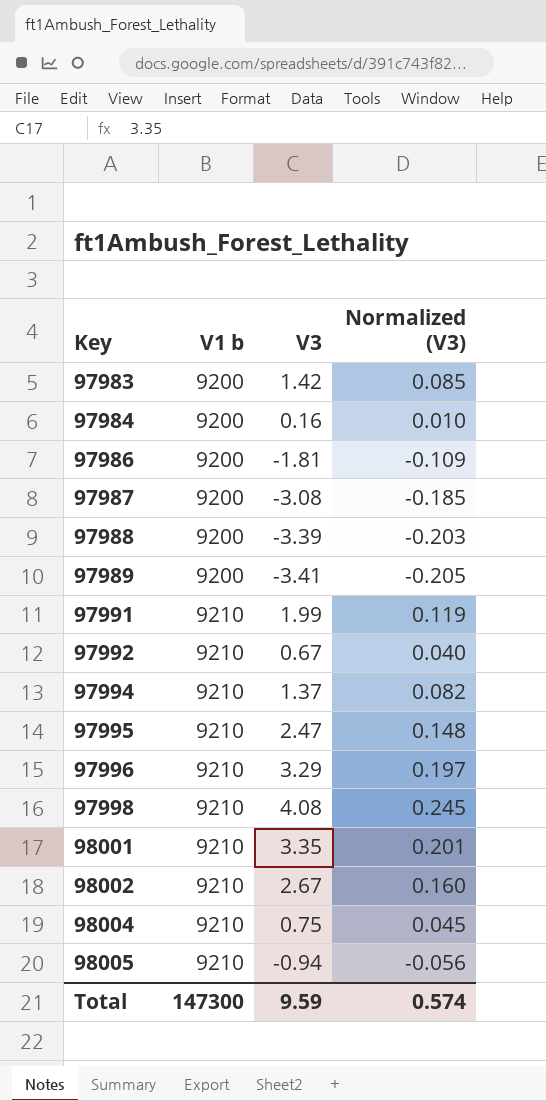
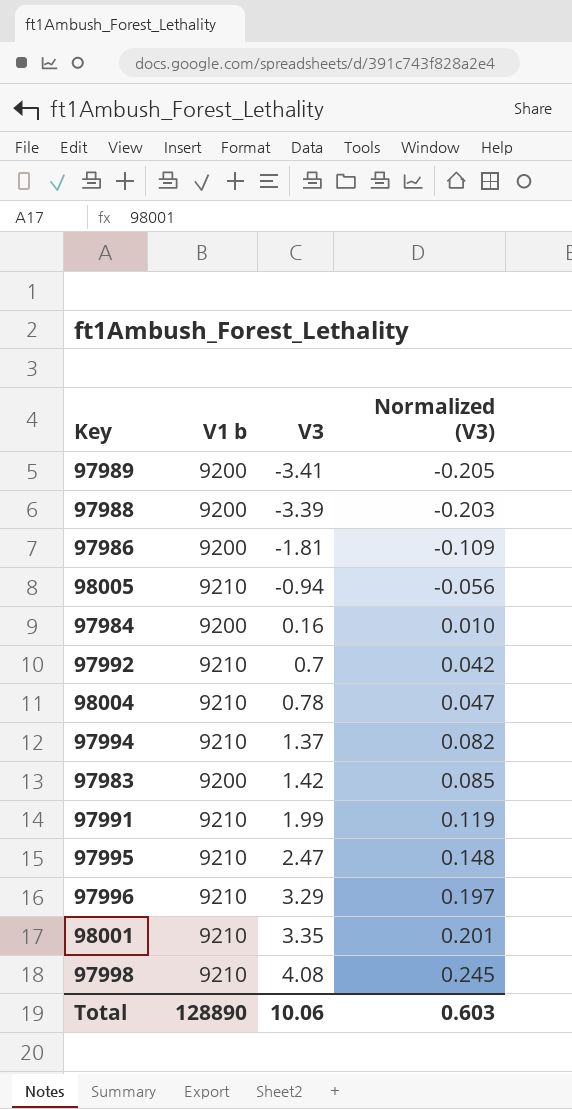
row order: Key ascending -> V3 ascending
row 97987: 9200 | -3.08 | -0.185 -> none
row 98002: 9210 | 2.67 | 0.160 -> none
97992 | V3: 0.67 -> 0.7
97992 | Normalized (V3): 0.040 -> 0.042
98004 | V3: 0.75 -> 0.78
98004 | Normalized (V3): 0.045 -> 0.047
Total | V1 b: 147300 -> 128890
Total | V3: 9.59 -> 10.06
Total | Normalized (V3): 0.574 -> 0.603

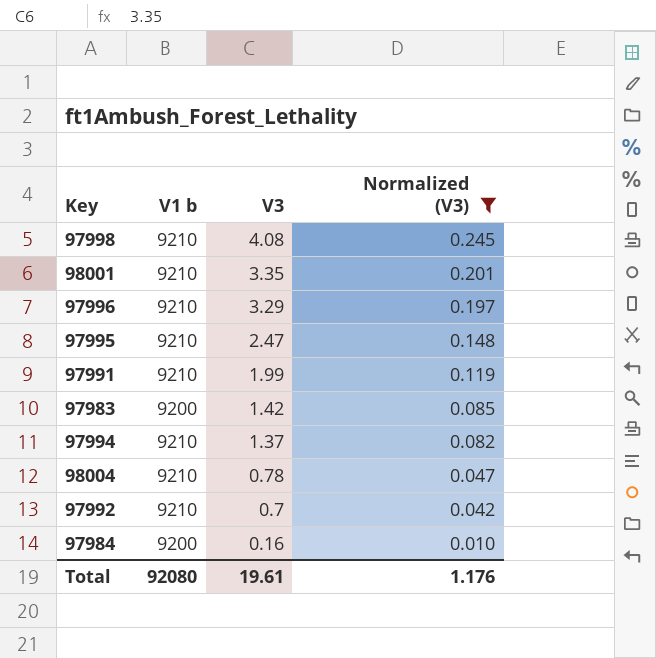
filter: none -> Normalized (V3) >= 0.010
row order: V3 ascending -> V3 descending
Total | V1 b: 128890 -> 92080
Total | V3: 10.06 -> 19.61
Total | Normalized (V3): 0.603 -> 1.176

